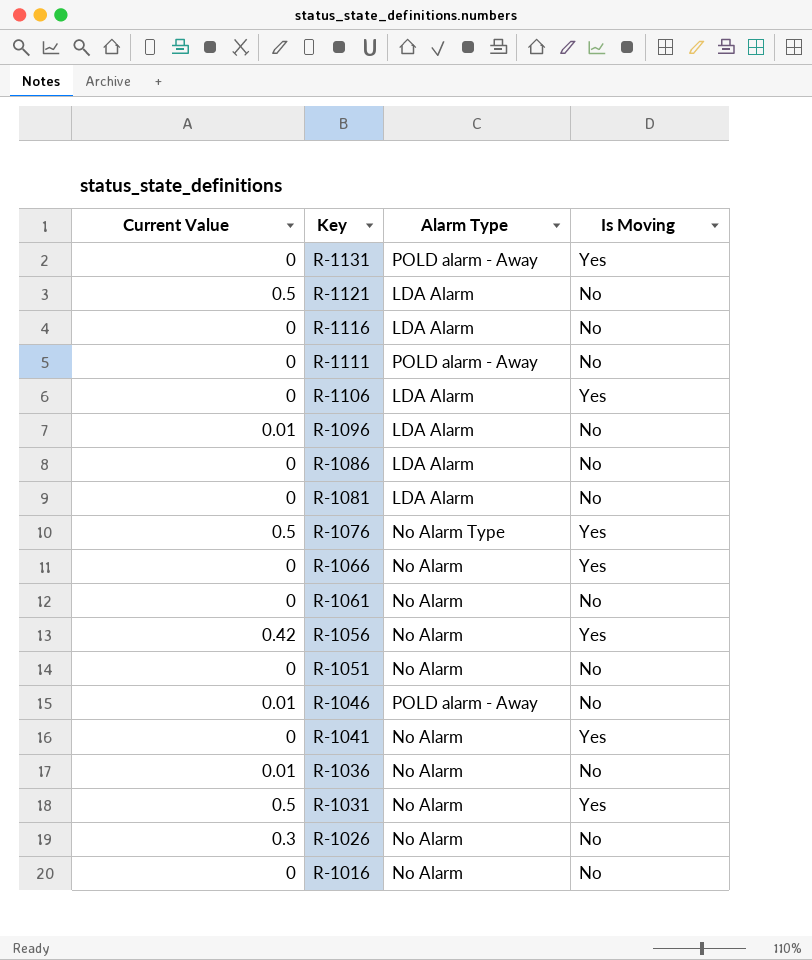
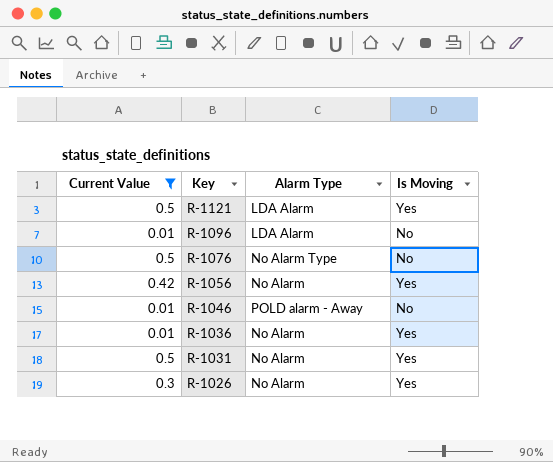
filter: none -> Current Value != 0
R-1121 | Is Moving: No -> Yes
R-1076 | Is Moving: Yes -> No
R-1036 | Is Moving: No -> Yes
R-1026 | Is Moving: No -> Yes

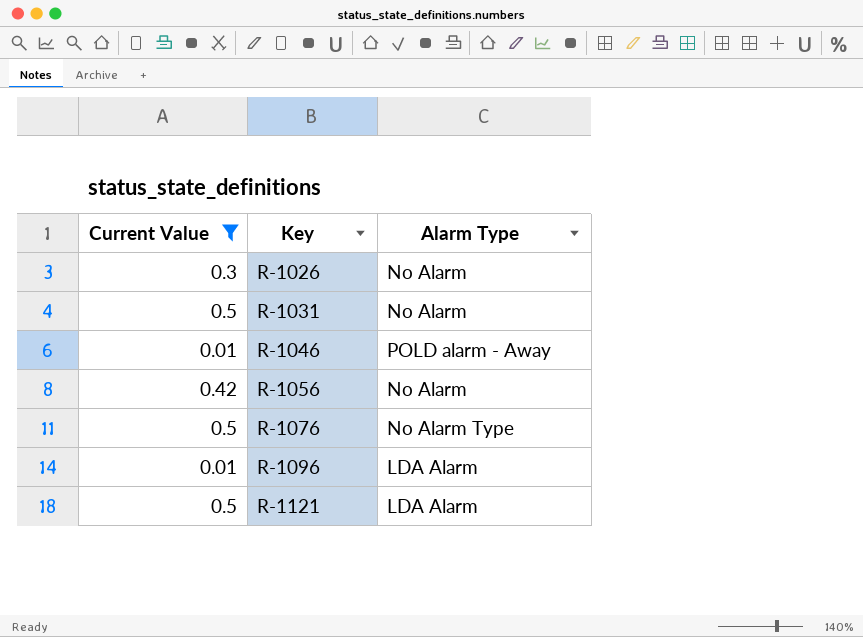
row order: Key descending -> Key ascending
column Is Moving | position: 4 -> none
row R-1036: 0.01 | No Alarm | Yes -> none

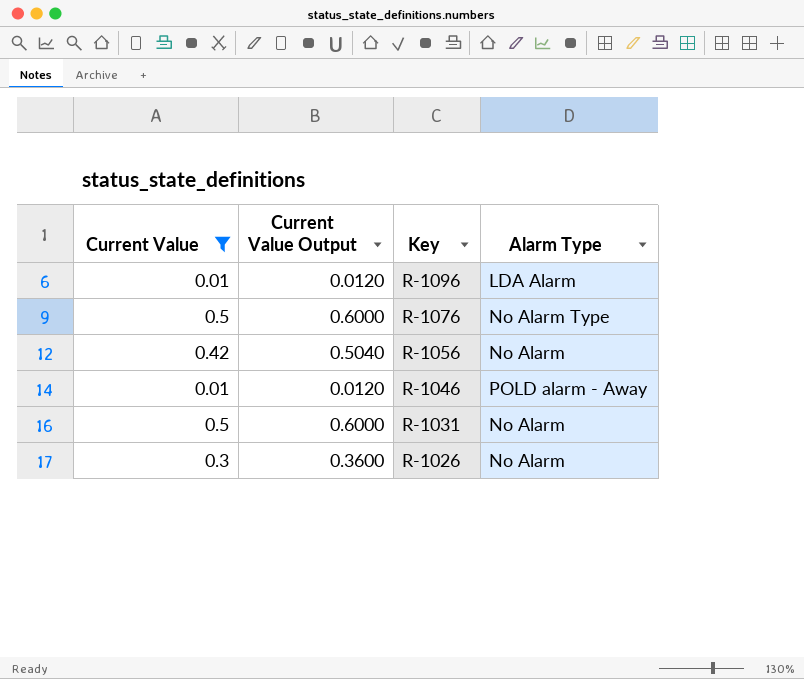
row order: Key ascending -> Key descending
column Current Value Output | formula: none -> [Current Value] * 1.2
row R-1121: 0.5 | LDA Alarm -> none

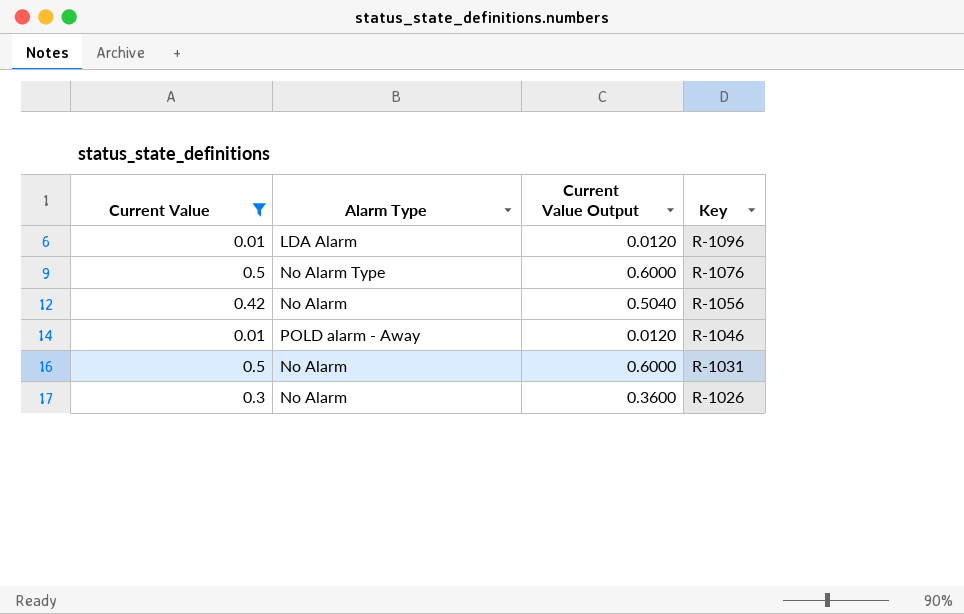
column Alarm Type | position: 4 -> 2

